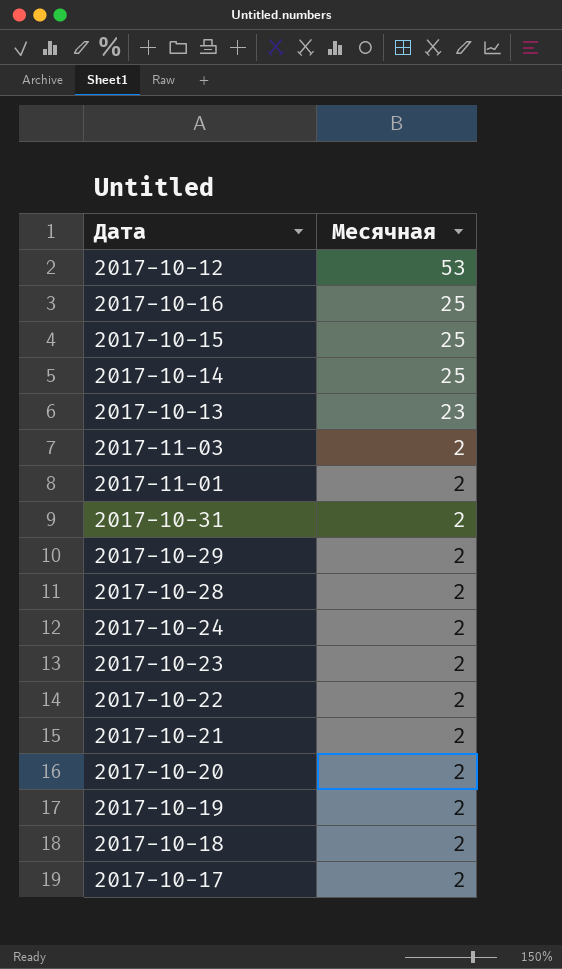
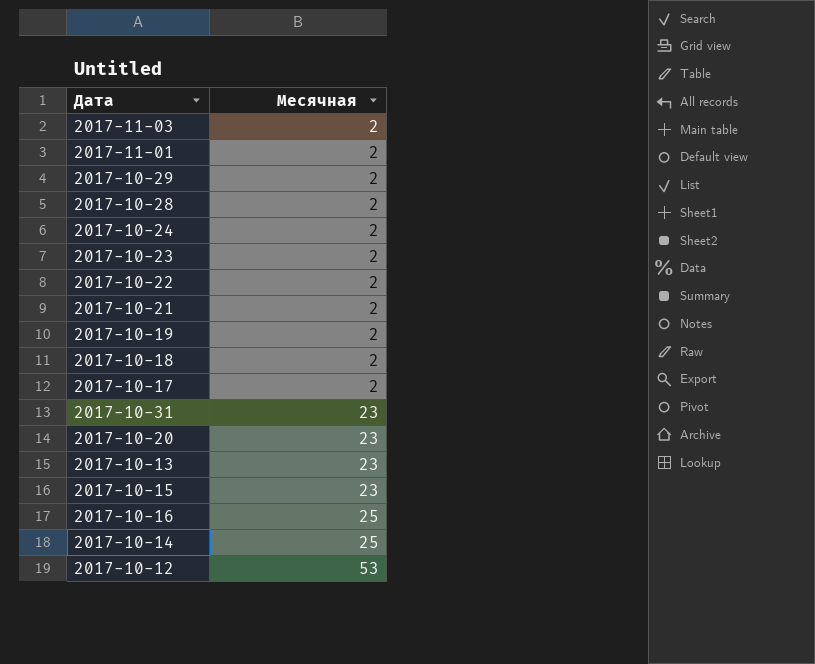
row order: Месячная descending -> Месячная ascending
2017-10-31 | Месячная: 2 -> 23
2017-10-20 | Месячная: 2 -> 23
2017-10-15 | Месячная: 25 -> 23

